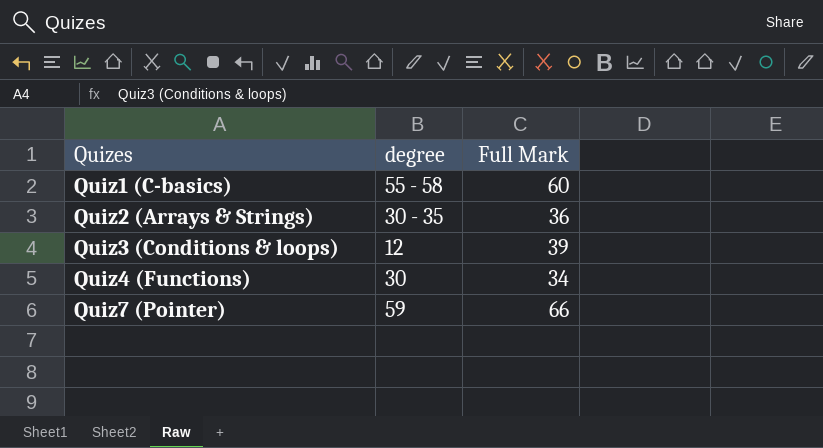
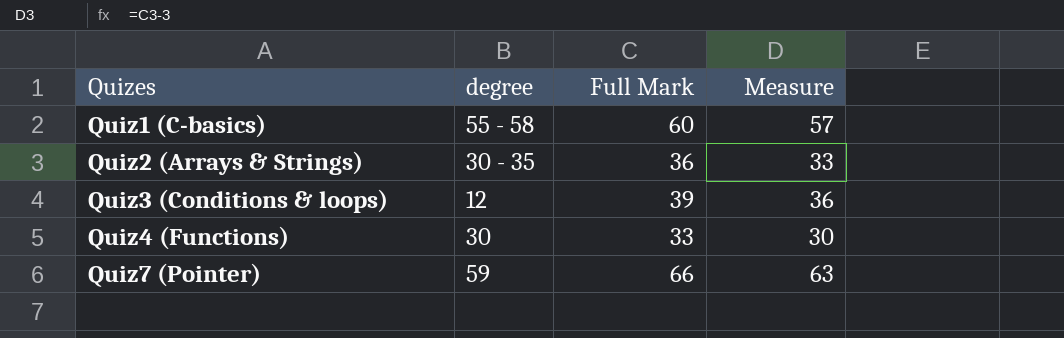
column Measure | formula: none -> [Full Mark] - 3
Quiz4 (Functions) | Full Mark: 34 -> 33

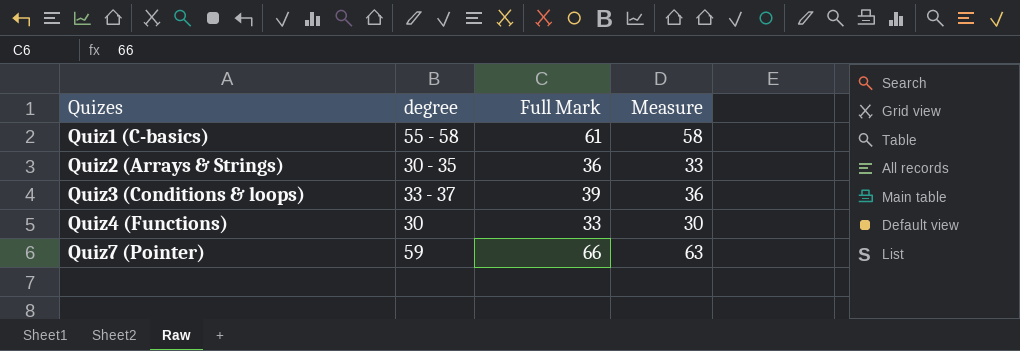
Quiz1 (C-basics) | Full Mark: 60 -> 61
Quiz1 (C-basics) | Measure: 57 -> 58
Quiz3 (Conditions & loops) | degree: 12 -> 33 - 37

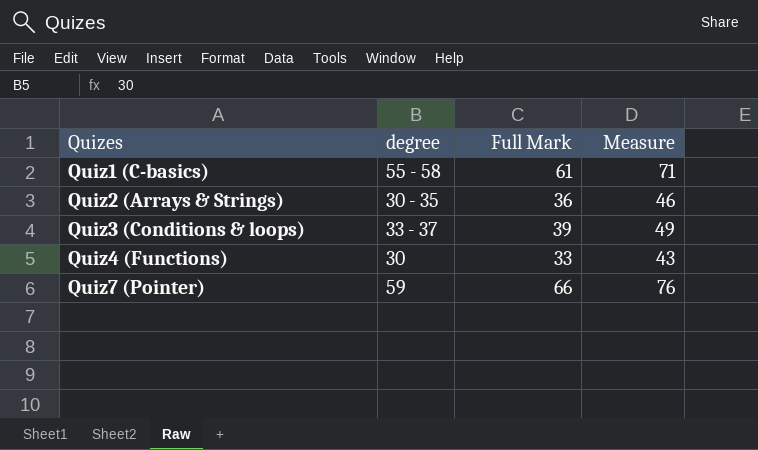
column Measure | formula: [Full Mark] - 3 -> [Full Mark] + 10

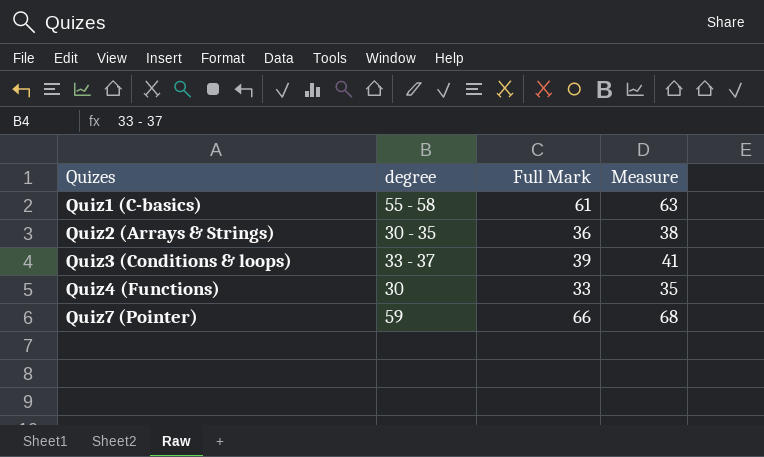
column Measure | formula: [Full Mark] + 10 -> [Full Mark] + 2

